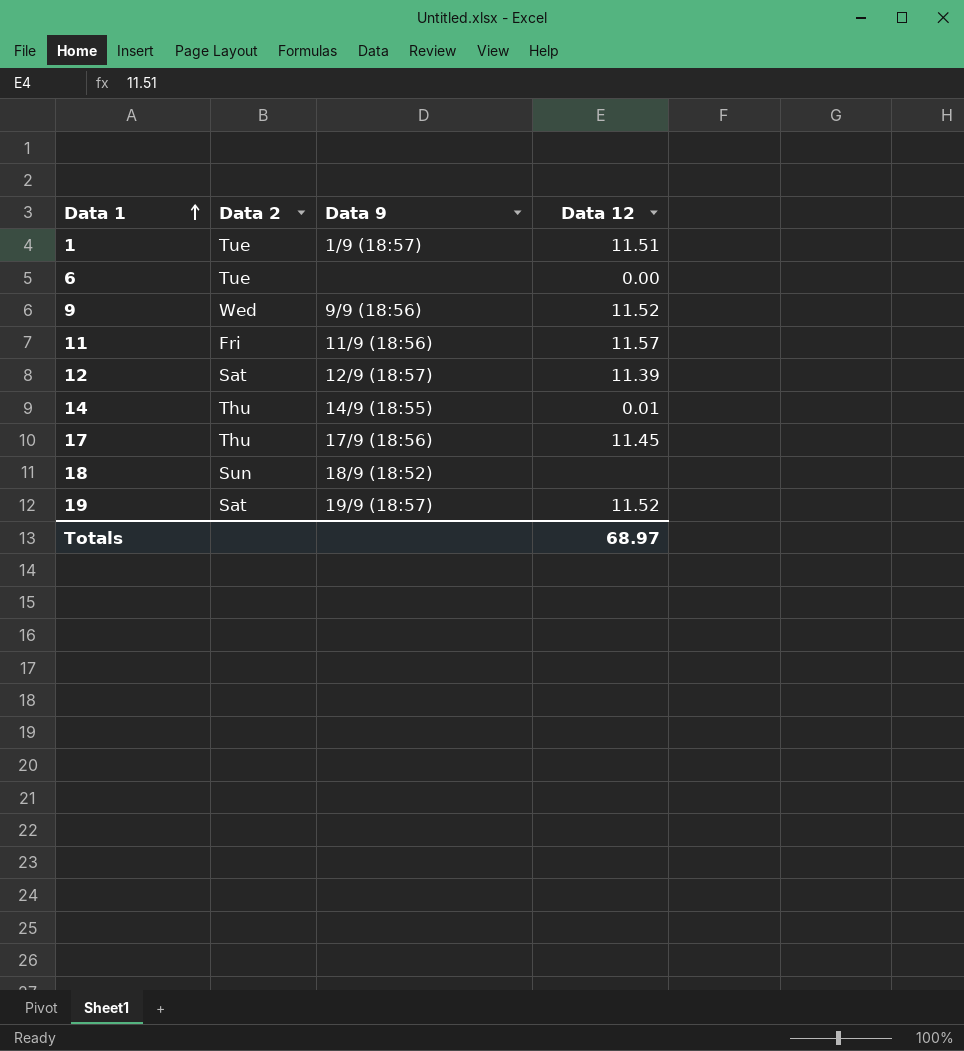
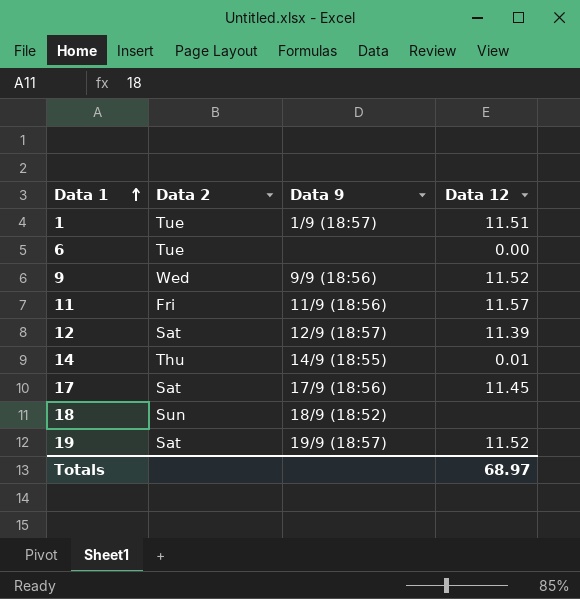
17 | Data 2: Thu -> Sat

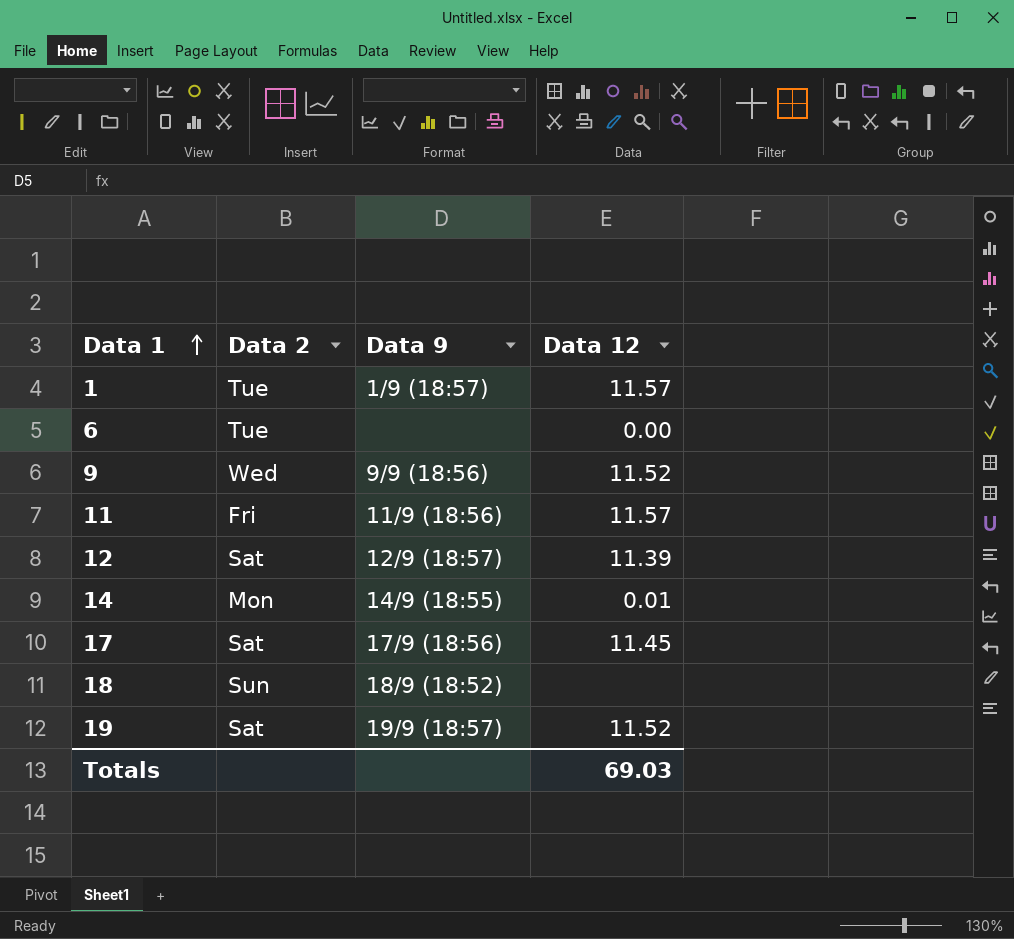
1 | Data 12: 11.51 -> 11.57
14 | Data 2: Thu -> Mon
Totals | Data 12: 68.97 -> 69.03

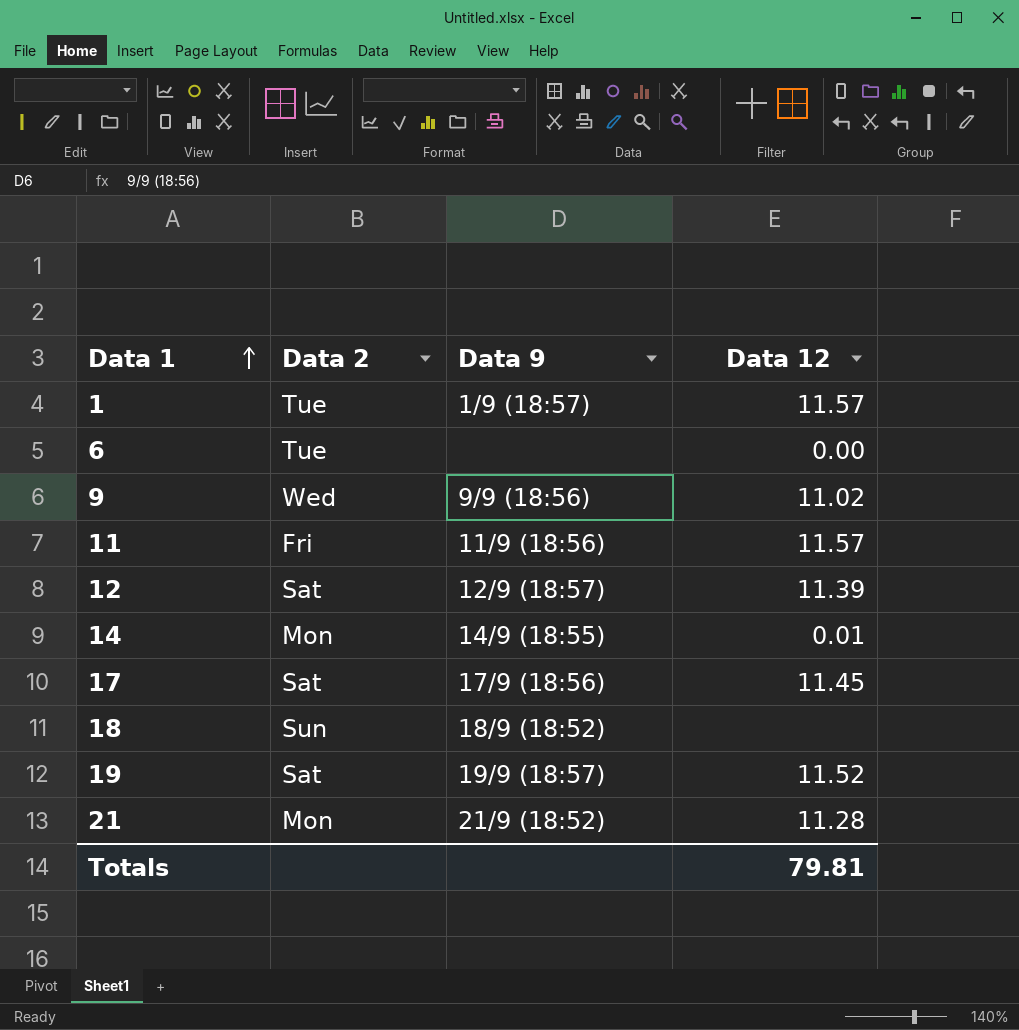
9 | Data 12: 11.52 -> 11.02
row 21: none -> Mon | 21/9 (18:52) | 11.28
Totals | Data 12: 69.03 -> 79.81

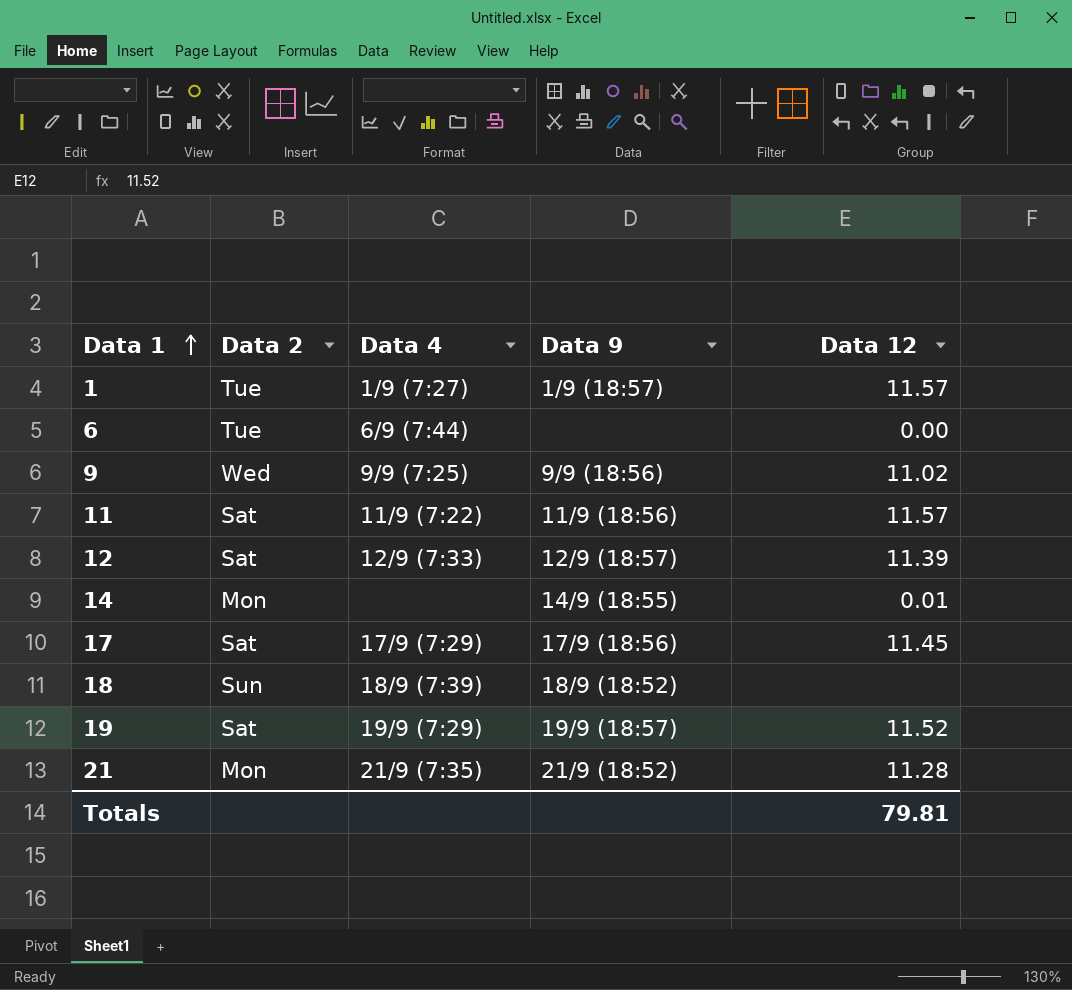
column Data 4 | position: none -> 3
11 | Data 2: Fri -> Sat

